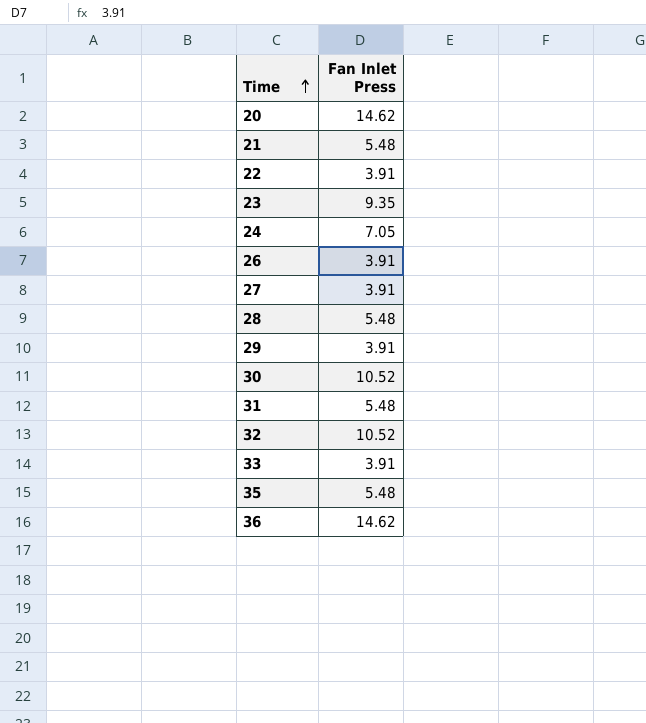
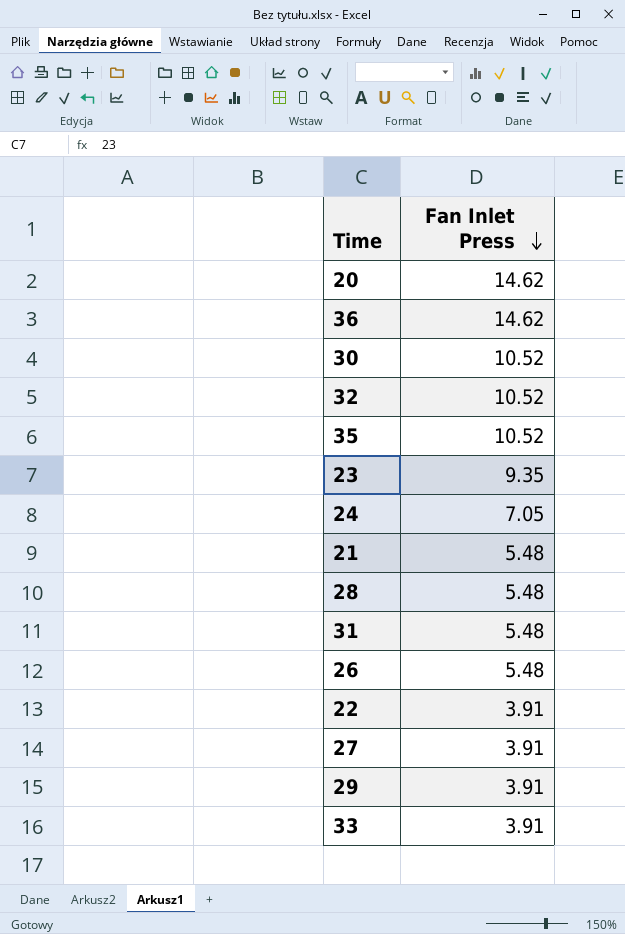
row order: Time ascending -> Fan Inlet Press descending
35 | Fan Inlet Press: 5.48 -> 10.52
26 | Fan Inlet Press: 3.91 -> 5.48

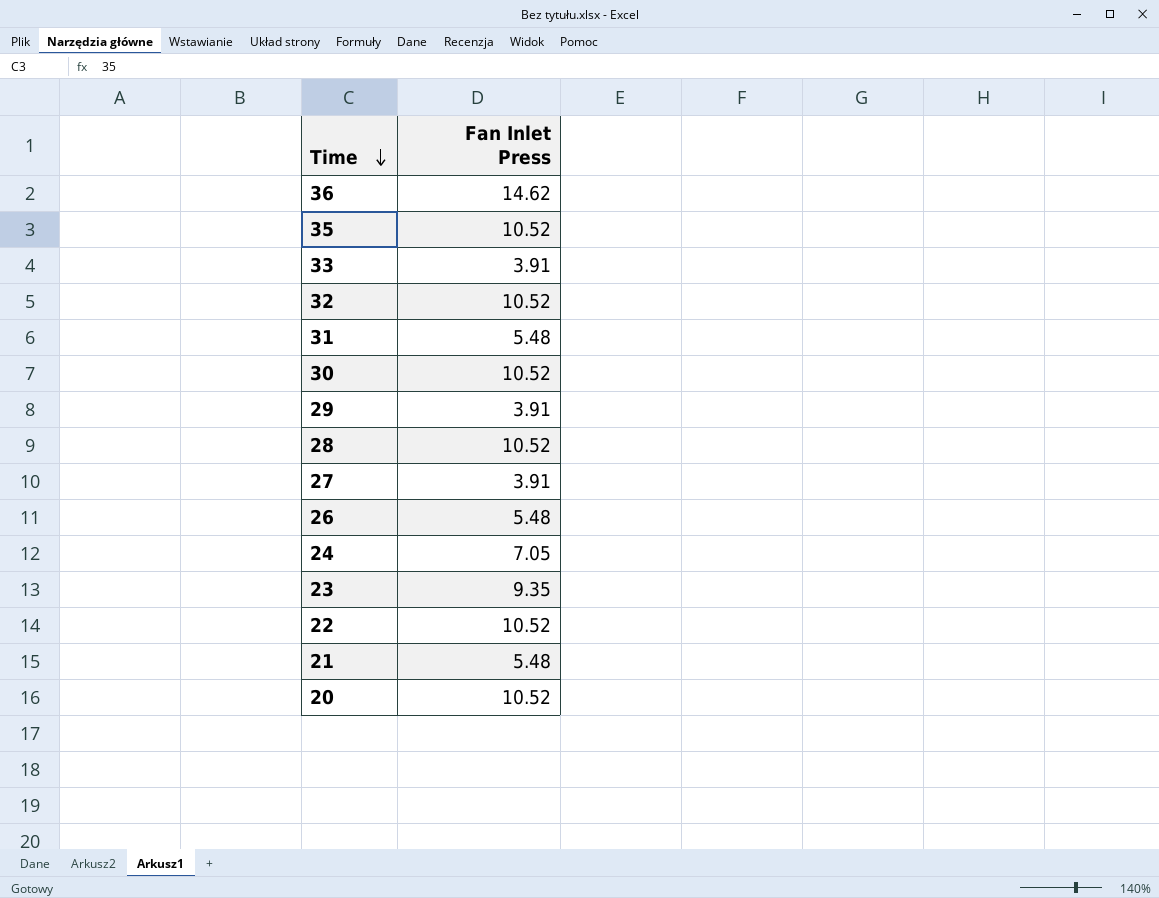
row order: Fan Inlet Press descending -> Time descending
28 | Fan Inlet Press: 5.48 -> 10.52
22 | Fan Inlet Press: 3.91 -> 10.52
20 | Fan Inlet Press: 14.62 -> 10.52

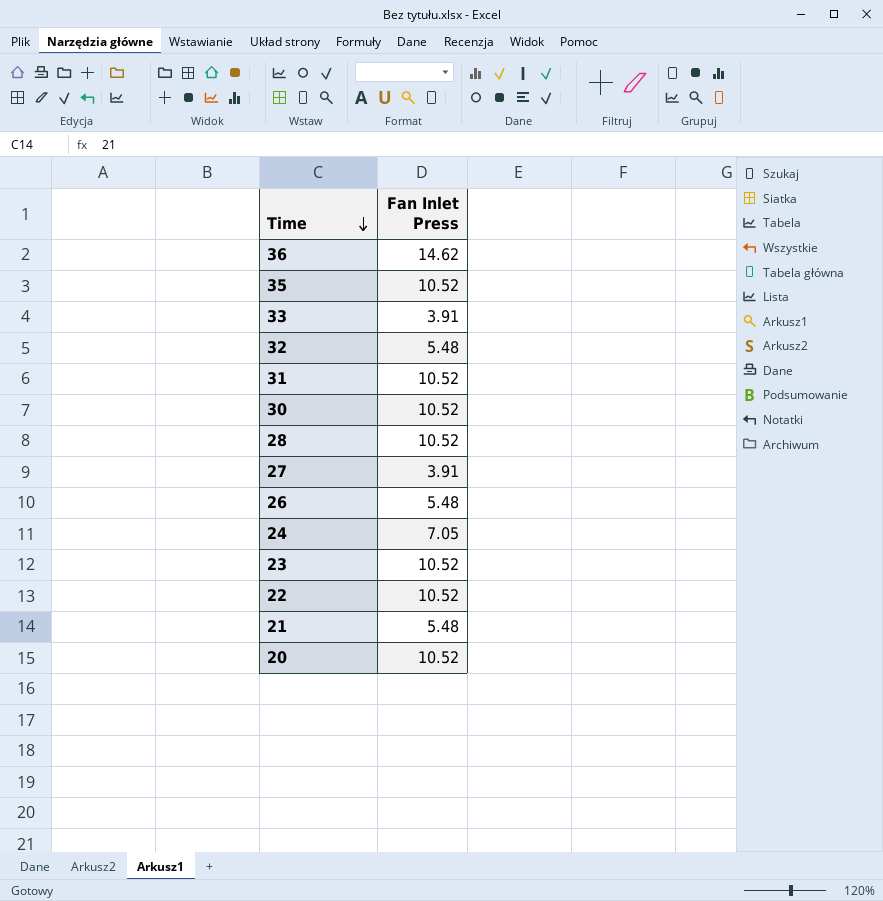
row 29: 3.91 -> none
32 | Fan Inlet Press: 10.52 -> 5.48
31 | Fan Inlet Press: 5.48 -> 10.52
23 | Fan Inlet Press: 9.35 -> 10.52

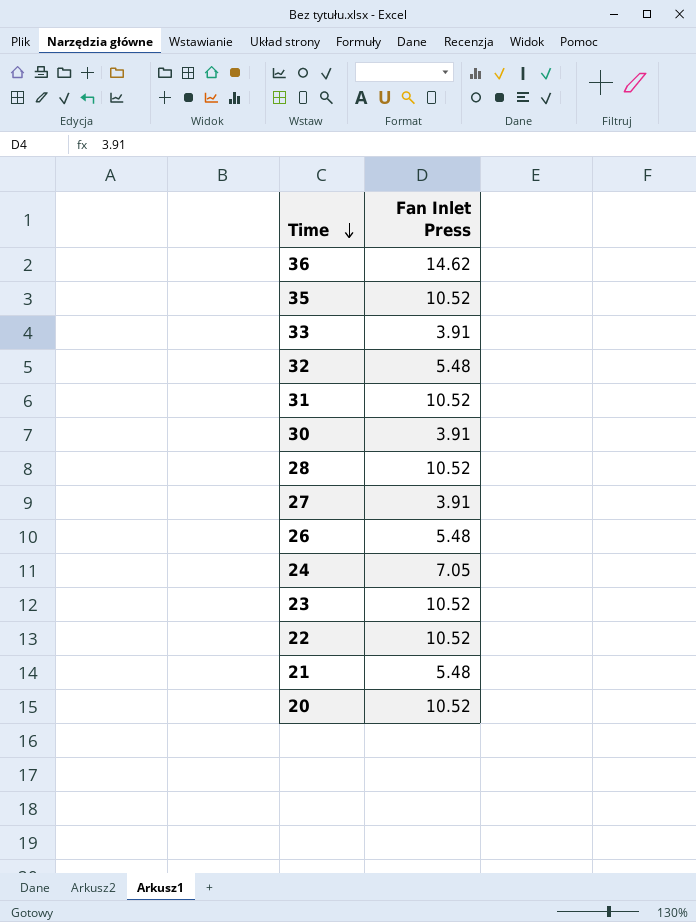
30 | Fan Inlet Press: 10.52 -> 3.91

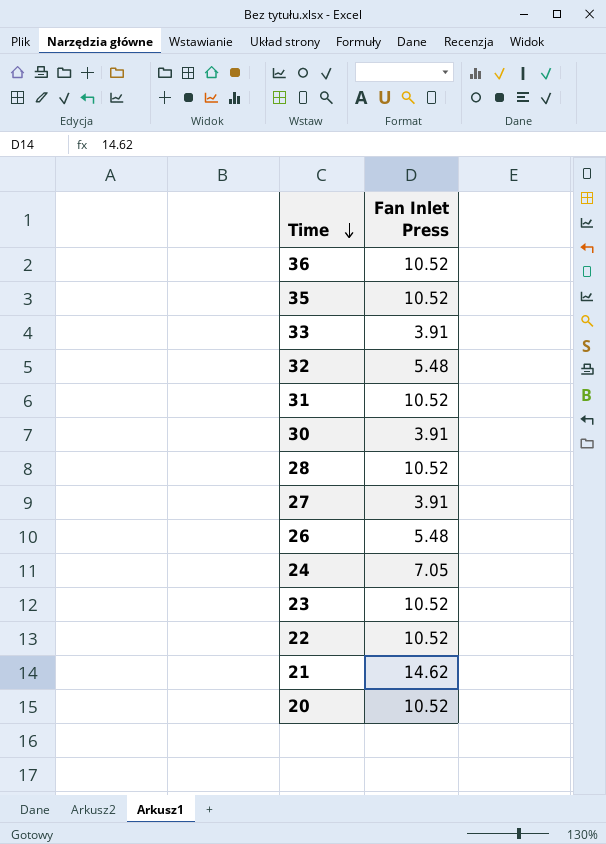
36 | Fan Inlet Press: 14.62 -> 10.52
21 | Fan Inlet Press: 5.48 -> 14.62

